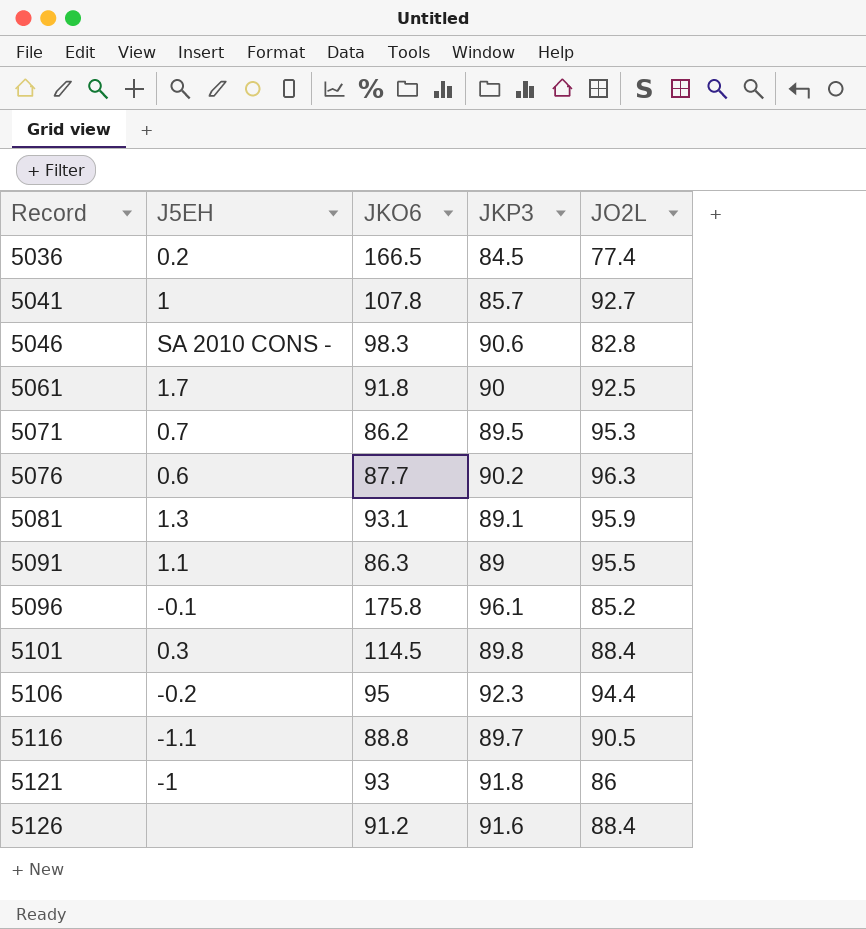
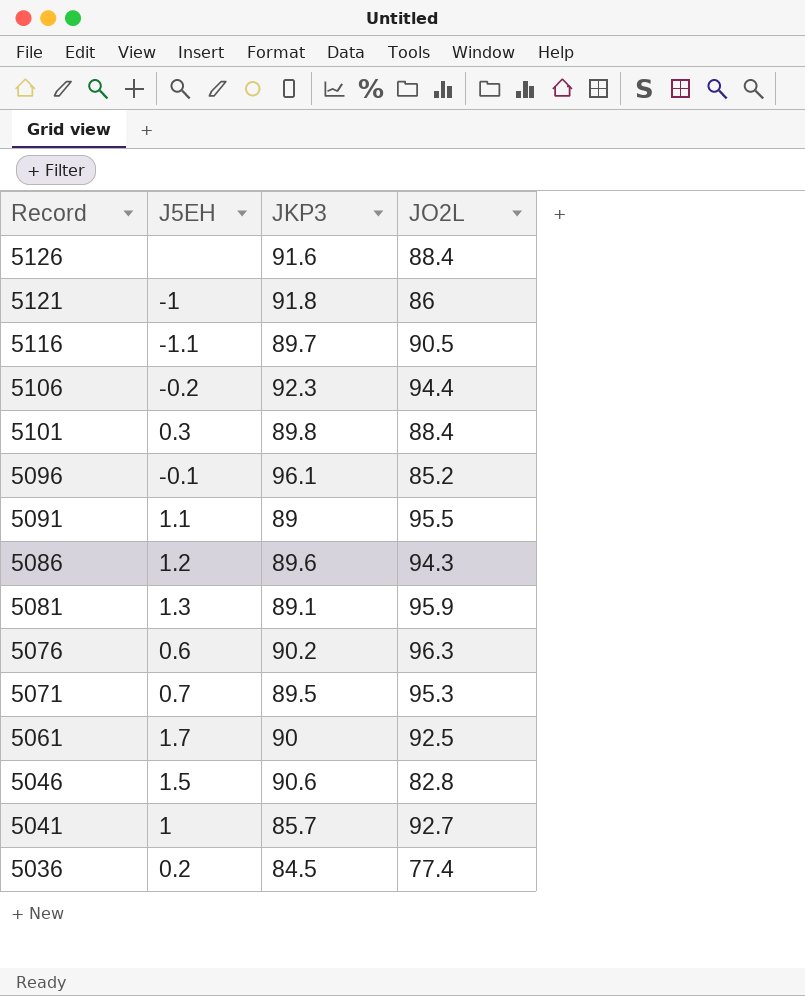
row order: Record ascending -> Record descending
column JKO6 | position: 3 -> none
row 5086: none -> 1.2 | 89.6 | 94.3
5046 | J5EH: SA 2010 CONS - -> 1.5

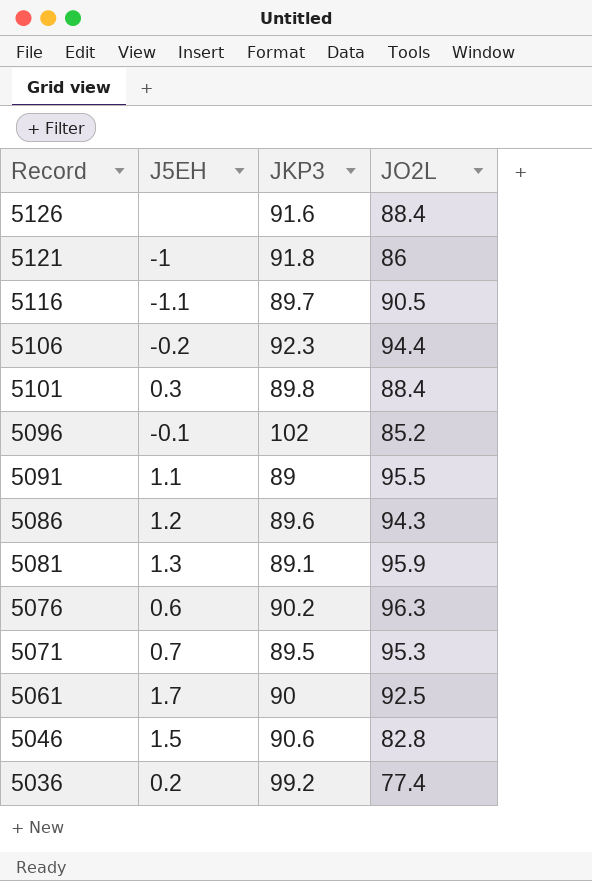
row 5041: 1 | 85.7 | 92.7 -> none
5096 | JKP3: 96.1 -> 102
5036 | JKP3: 84.5 -> 99.2

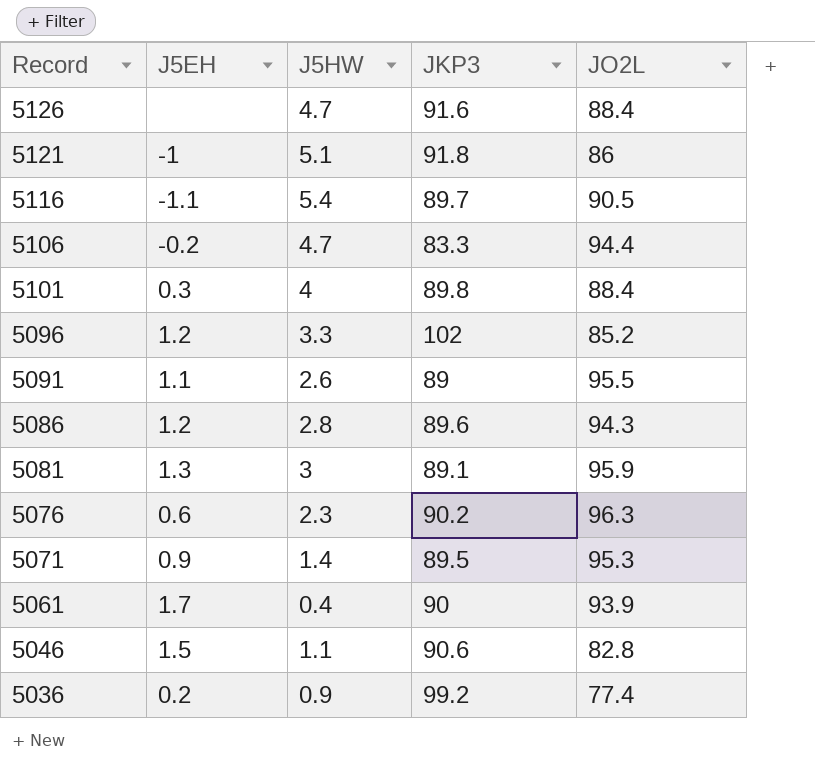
column J5HW | position: none -> 3
5106 | JKP3: 92.3 -> 83.3
5096 | J5EH: -0.1 -> 1.2
5071 | J5EH: 0.7 -> 0.9
5061 | JO2L: 92.5 -> 93.9

